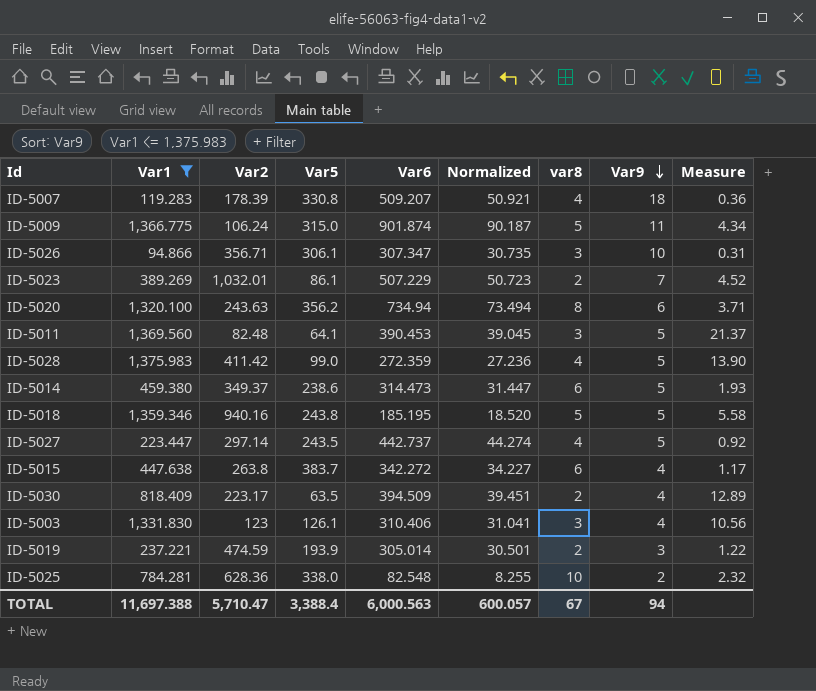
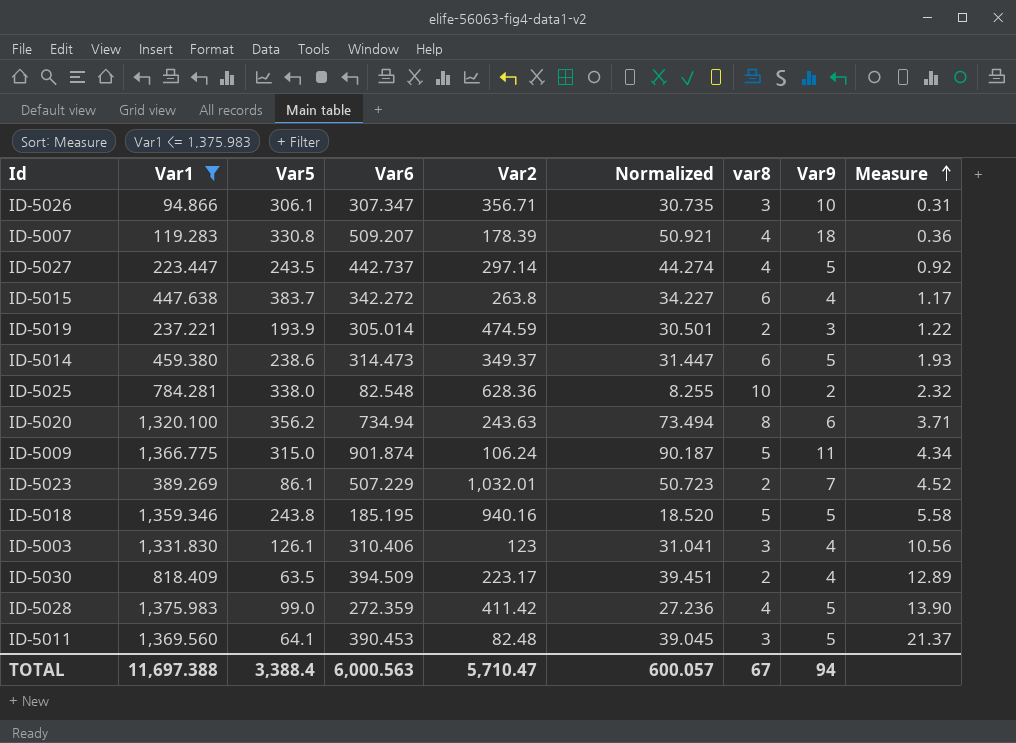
row order: Var9 descending -> Measure ascending
column Var2 | position: 3 -> 5

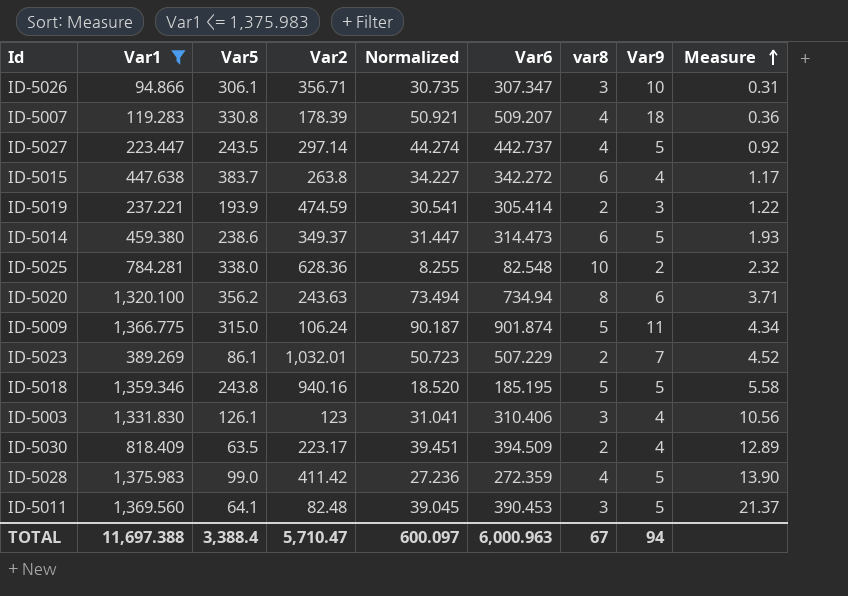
column Var6 | position: 4 -> 6
ID-5019 | Normalized: 30.501 -> 30.541
ID-5019 | Var6: 305.014 -> 305.414
TOTAL | Normalized: 600.057 -> 600.097
TOTAL | Var6: 6,000.563 -> 6,000.963

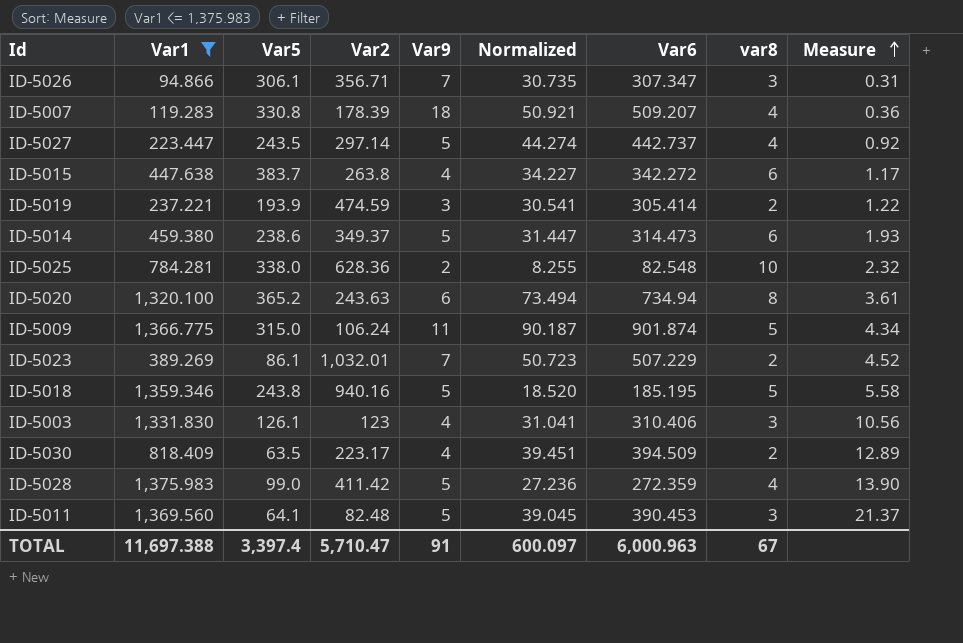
column Var9 | position: 8 -> 5
ID-5026 | Var9: 10 -> 7
ID-5020 | Var5: 356.2 -> 365.2
ID-5020 | Measure: 3.71 -> 3.61
TOTAL | Var5: 3,388.4 -> 3,397.4
TOTAL | Var9: 94 -> 91

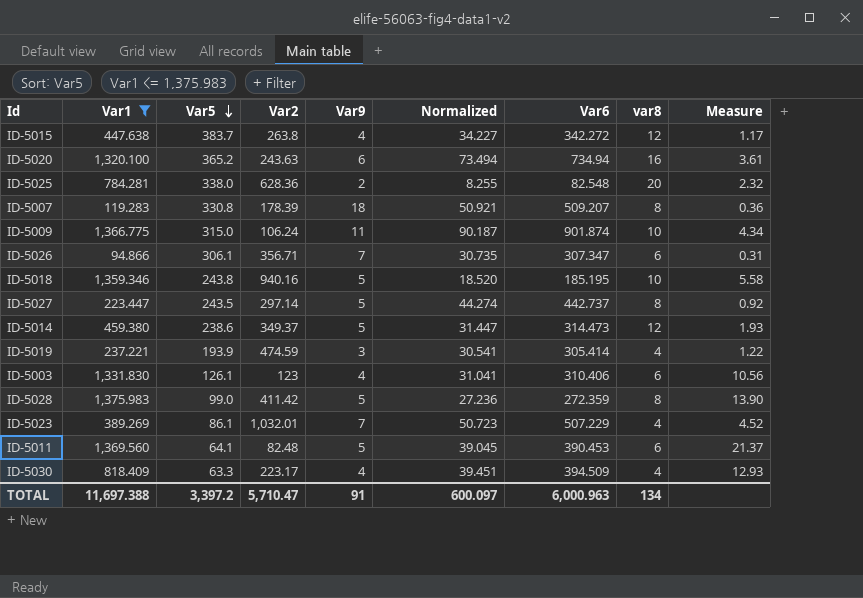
row order: Measure ascending -> Var5 descending
ID-5015 | var8: 6 -> 12
ID-5020 | var8: 8 -> 16
ID-5025 | var8: 10 -> 20
ID-5007 | var8: 4 -> 8
ID-5009 | var8: 5 -> 10
ID-5026 | var8: 3 -> 6
ID-5018 | var8: 5 -> 10
ID-5027 | var8: 4 -> 8
ID-5014 | var8: 6 -> 12
ID-5019 | var8: 2 -> 4
ID-5003 | var8: 3 -> 6
ID-5028 | var8: 4 -> 8
ID-5023 | var8: 2 -> 4
ID-5011 | var8: 3 -> 6
ID-5030 | Var5: 63.5 -> 63.3
ID-5030 | var8: 2 -> 4
ID-5030 | Measure: 12.89 -> 12.93
TOTAL | Var5: 3,397.4 -> 3,397.2
TOTAL | var8: 67 -> 134

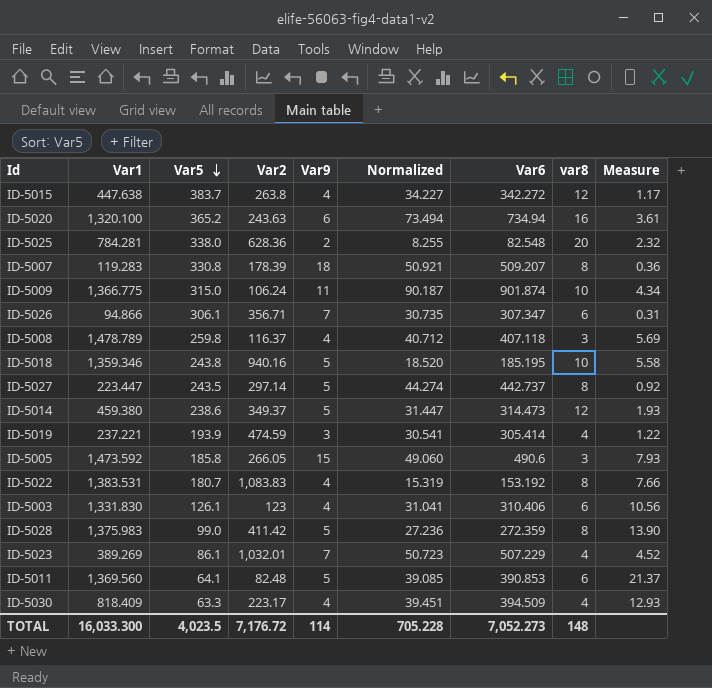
filter: Var1 <= 1,375.983 -> none
ID-5011 | Normalized: 39.045 -> 39.085
ID-5011 | Var6: 390.453 -> 390.853
TOTAL | Var1: 11,697.388 -> 16,033.300
TOTAL | Var5: 3,397.2 -> 4,023.5
TOTAL | Var2: 5,710.47 -> 7,176.72
TOTAL | Var9: 91 -> 114
TOTAL | Normalized: 600.097 -> 705.228
TOTAL | Var6: 6,000.963 -> 7,052.273
TOTAL | var8: 134 -> 148

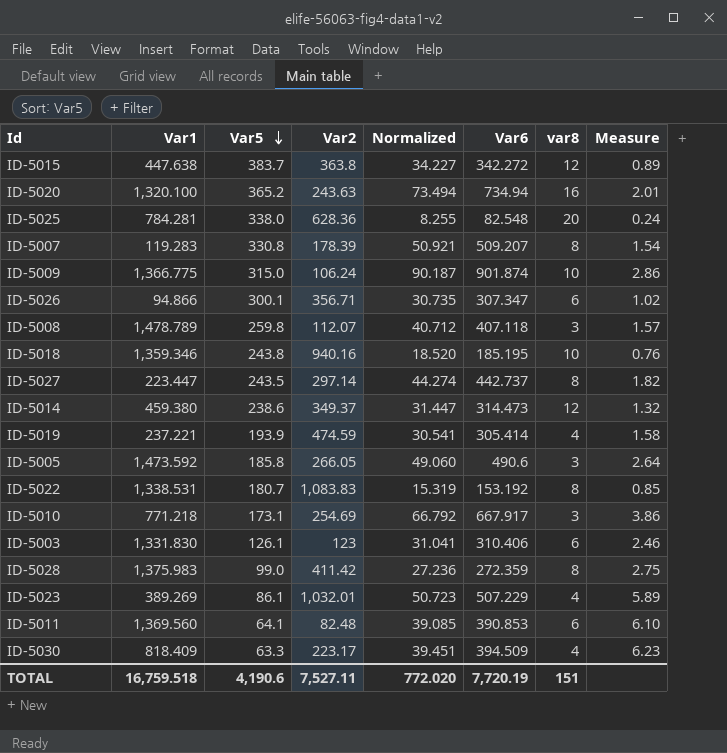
column Var9 | position: 5 -> none
column Measure | formula: [Var1] / [Var5] -> [Var6] / [Var5]
ID-5015 | Var2: 263.8 -> 363.8
ID-5026 | Var5: 306.1 -> 300.1
ID-5008 | Var2: 116.37 -> 112.07
ID-5022 | Var1: 1,383.531 -> 1,338.531
row ID-5010: none -> 771.218 | 173.1 | 254.69 | 66.792 | 667.917 | 3 | 3.86
TOTAL | Var1: 16,033.300 -> 16,759.518
TOTAL | Var5: 4,023.5 -> 4,190.6
TOTAL | Var2: 7,176.72 -> 7,527.11
TOTAL | Normalized: 705.228 -> 772.020
TOTAL | Var6: 7,052.273 -> 7,720.19
TOTAL | var8: 148 -> 151

